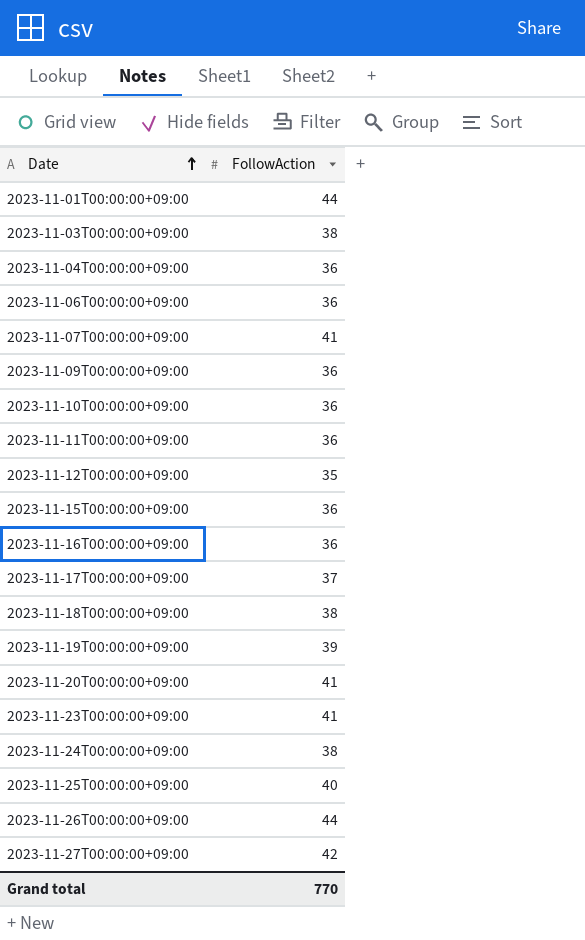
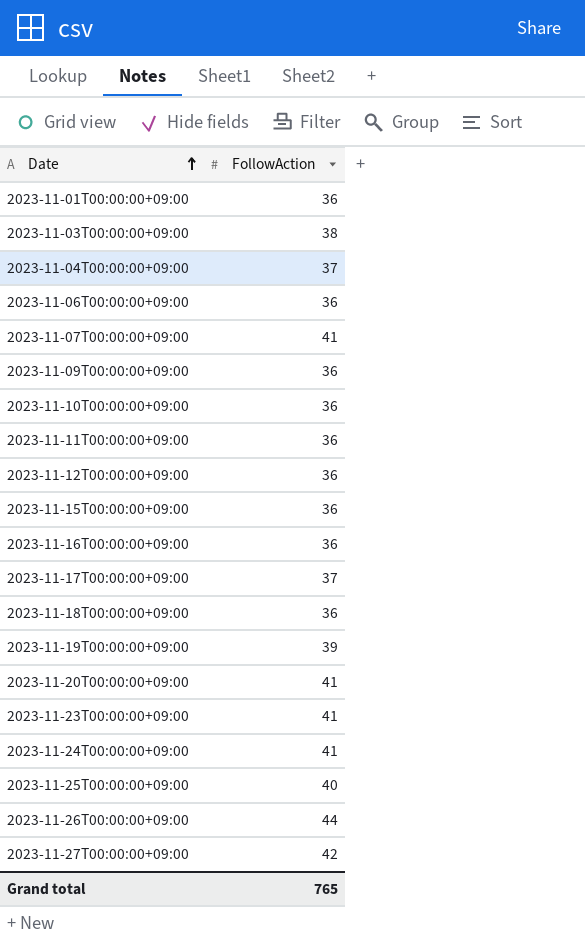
2023-11-01T00:00:00+09:00 | FollowAction: 44 -> 36
2023-11-04T00:00:00+09:00 | FollowAction: 36 -> 37
2023-11-12T00:00:00+09:00 | FollowAction: 35 -> 36
2023-11-18T00:00:00+09:00 | FollowAction: 38 -> 36
2023-11-24T00:00:00+09:00 | FollowAction: 38 -> 41
Grand total | FollowAction: 770 -> 765

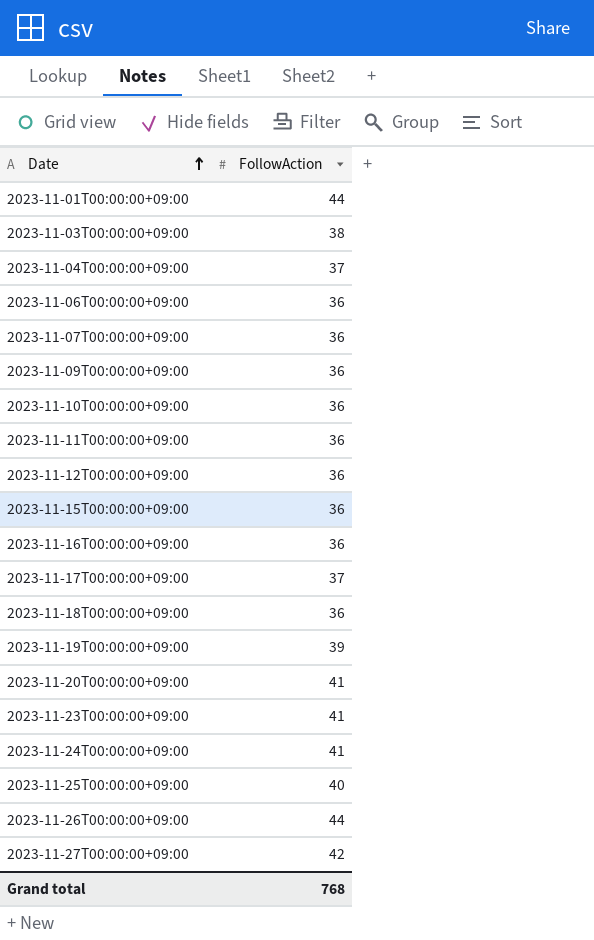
2023-11-01T00:00:00+09:00 | FollowAction: 36 -> 44
2023-11-07T00:00:00+09:00 | FollowAction: 41 -> 36
Grand total | FollowAction: 765 -> 768

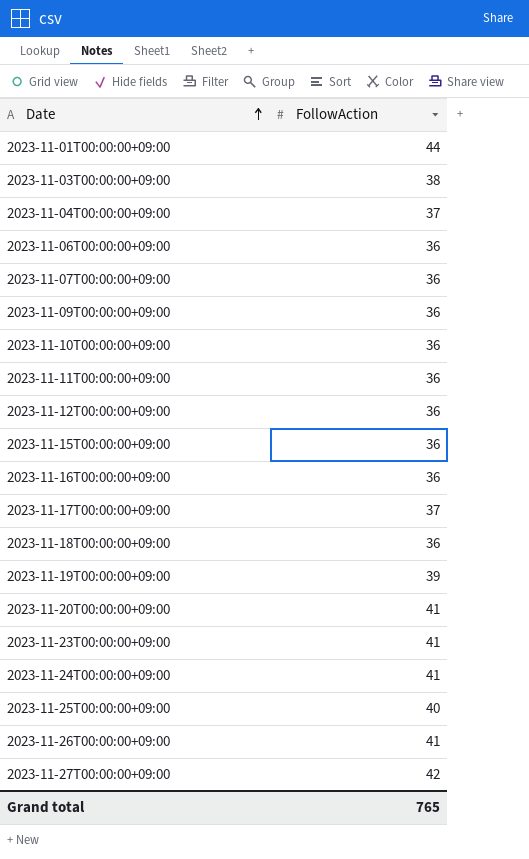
2023-11-26T00:00:00+09:00 | FollowAction: 44 -> 41
Grand total | FollowAction: 768 -> 765

